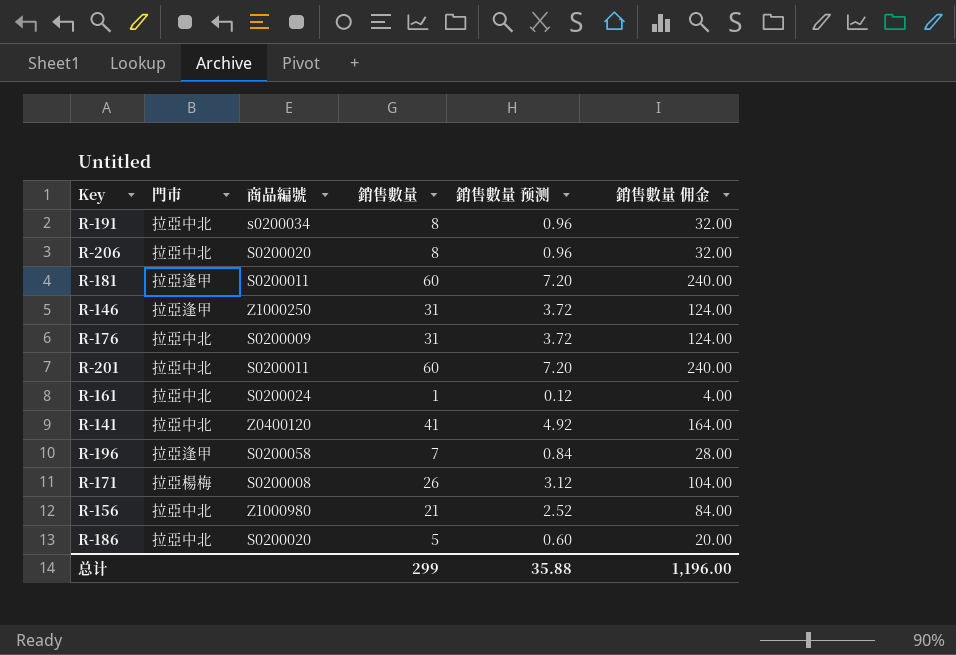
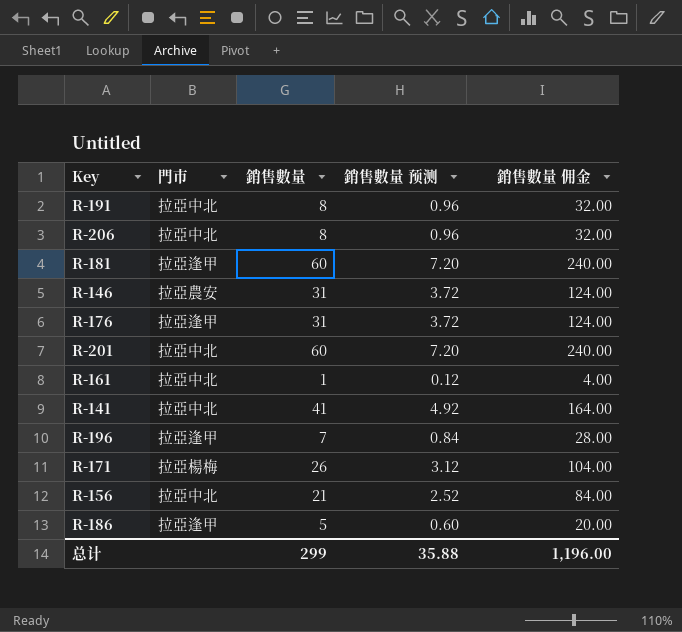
column 商品編號 | position: 3 -> none
R-146 | 門市: 拉亞逢甲 -> 拉亞農安
R-176 | 門市: 拉亞中北 -> 拉亞逢甲
R-186 | 門市: 拉亞中北 -> 拉亞逢甲

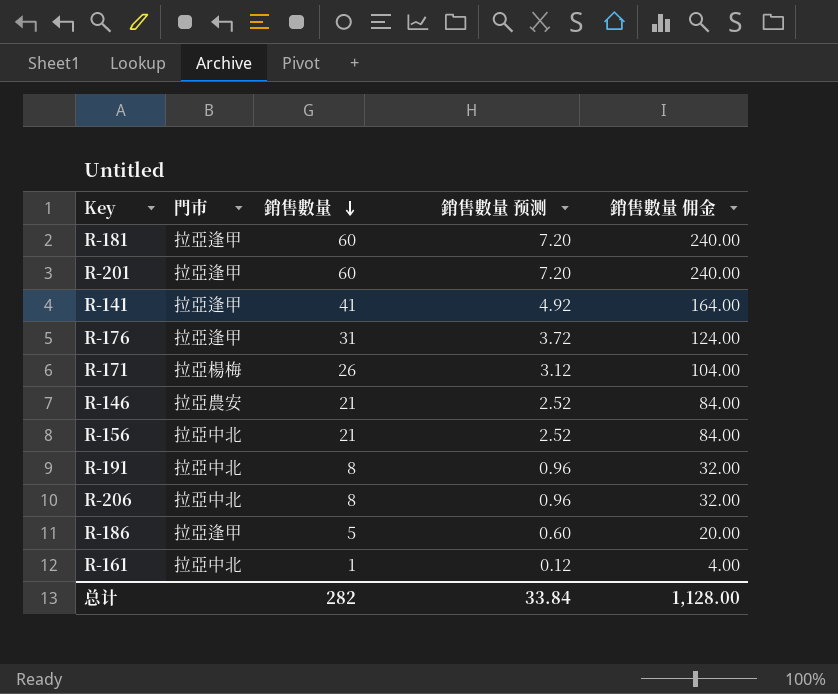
row order: none -> 銷售數量 descending
row R-196: 拉亞逢甲 | 7 | 0.84 | 28.00 -> none
R-201 | 門市: 拉亞中北 -> 拉亞逢甲
R-141 | 門市: 拉亞中北 -> 拉亞逢甲
R-146 | 銷售數量: 31 -> 21
R-146 | 銷售數量 预测: 3.72 -> 2.52
R-146 | 銷售數量 佣金: 124.00 -> 84.00
总计 | 銷售數量: 299 -> 282
总计 | 銷售數量 预测: 35.88 -> 33.84
总计 | 銷售數量 佣金: 1,196.00 -> 1,128.00

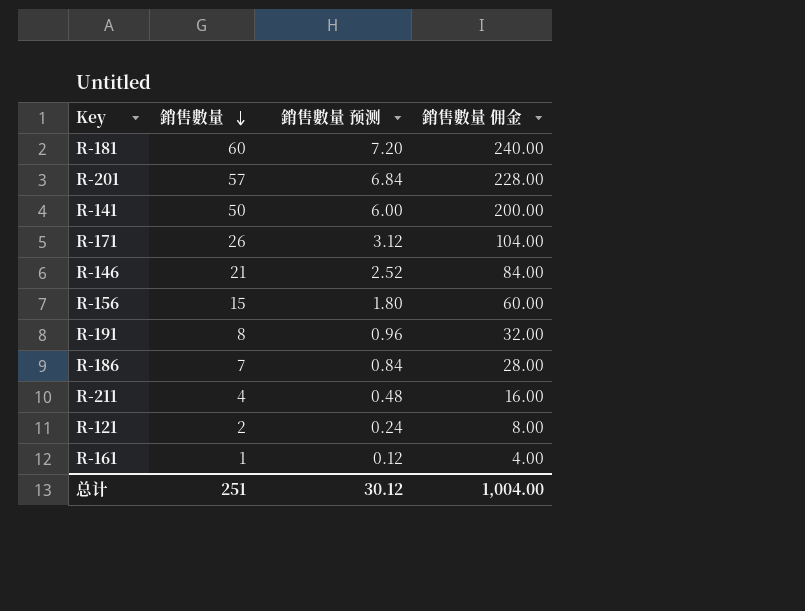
column 門市 | position: 2 -> none
row R-176: 拉亞逢甲 | 31 | 3.72 | 124.00 -> none
row R-206: 拉亞中北 | 8 | 0.96 | 32.00 -> none
R-201 | 銷售數量: 60 -> 57
R-201 | 銷售數量 预测: 7.20 -> 6.84
R-201 | 銷售數量 佣金: 240.00 -> 228.00
R-141 | 銷售數量: 41 -> 50
R-141 | 銷售數量 预测: 4.92 -> 6.00
R-141 | 銷售數量 佣金: 164.00 -> 200.00
R-156 | 銷售數量: 21 -> 15
R-156 | 銷售數量 预测: 2.52 -> 1.80
R-156 | 銷售數量 佣金: 84.00 -> 60.00
R-186 | 銷售數量: 5 -> 7
R-186 | 銷售數量 预测: 0.60 -> 0.84
R-186 | 銷售數量 佣金: 20.00 -> 28.00
row R-211: none -> 4 | 0.48 | 16.00
row R-121: none -> 2 | 0.24 | 8.00
总计 | 銷售數量: 282 -> 251
总计 | 銷售數量 预测: 33.84 -> 30.12
总计 | 銷售數量 佣金: 1,128.00 -> 1,004.00

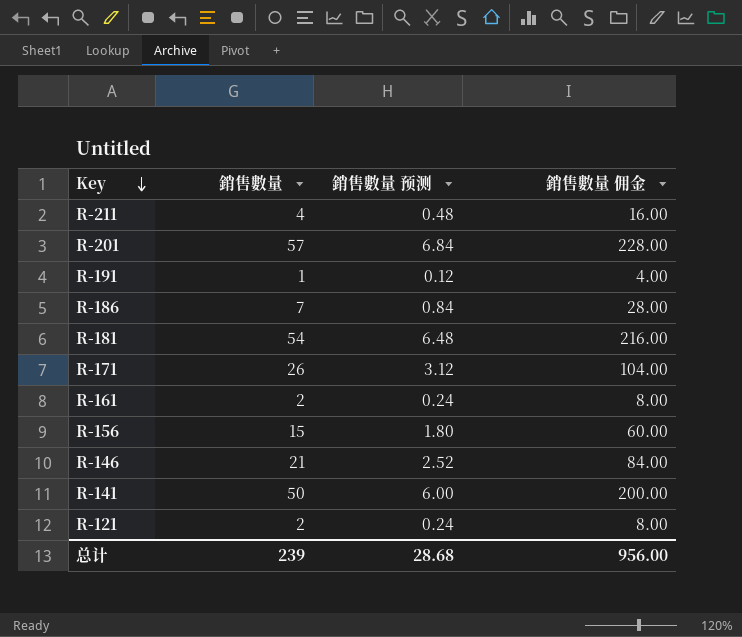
row order: 銷售數量 descending -> Key descending
R-191 | 銷售數量: 8 -> 1
R-191 | 銷售數量 预测: 0.96 -> 0.12
R-191 | 銷售數量 佣金: 32.00 -> 4.00
R-181 | 銷售數量: 60 -> 54
R-181 | 銷售數量 预测: 7.20 -> 6.48
R-181 | 銷售數量 佣金: 240.00 -> 216.00
R-161 | 銷售數量: 1 -> 2
R-161 | 銷售數量 预测: 0.12 -> 0.24
R-161 | 銷售數量 佣金: 4.00 -> 8.00
总计 | 銷售數量: 251 -> 239
总计 | 銷售數量 预测: 30.12 -> 28.68
总计 | 銷售數量 佣金: 1,004.00 -> 956.00

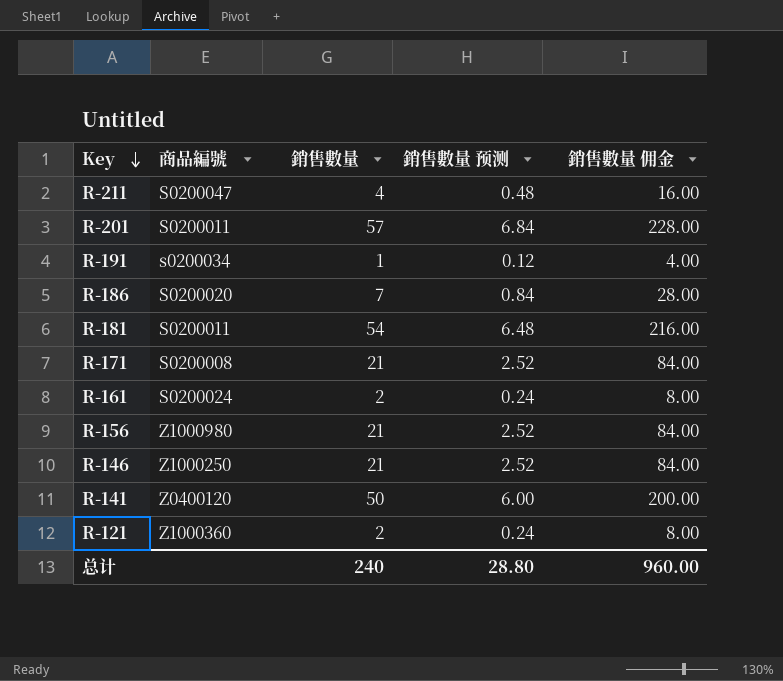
column 商品編號 | position: none -> 2
R-171 | 銷售數量: 26 -> 21
R-171 | 銷售數量 预测: 3.12 -> 2.52
R-171 | 銷售數量 佣金: 104.00 -> 84.00
R-156 | 銷售數量: 15 -> 21
R-156 | 銷售數量 预测: 1.80 -> 2.52
R-156 | 銷售數量 佣金: 60.00 -> 84.00
总计 | 銷售數量: 239 -> 240
总计 | 銷售數量 预测: 28.68 -> 28.80
总计 | 銷售數量 佣金: 956.00 -> 960.00

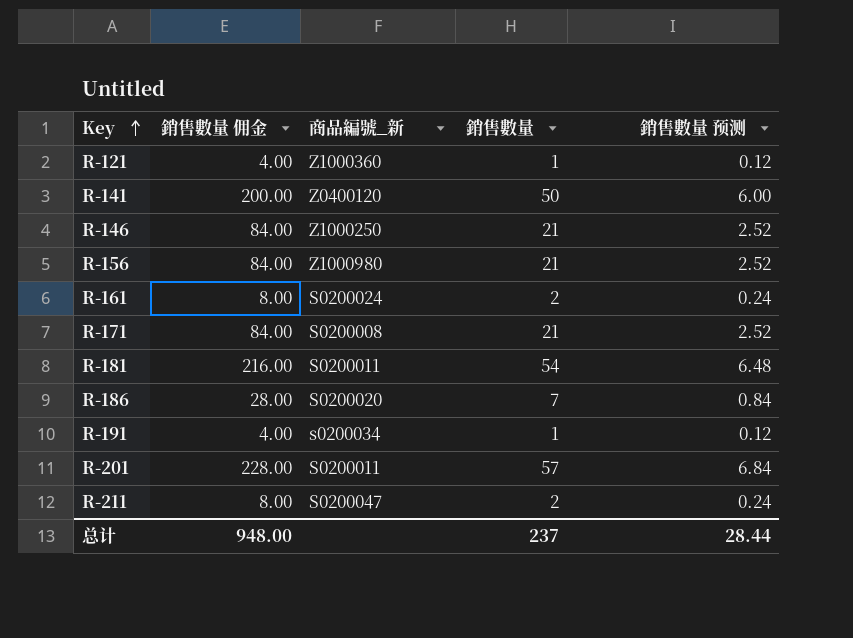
row order: Key descending -> Key ascending
column 銷售數量 佣金 | position: 5 -> 2
column name: 商品編號 -> 商品編號_新
R-121 | 銷售數量 佣金: 8.00 -> 4.00
R-121 | 銷售數量: 2 -> 1
R-121 | 銷售數量 预测: 0.24 -> 0.12
R-211 | 銷售數量 佣金: 16.00 -> 8.00
R-211 | 銷售數量: 4 -> 2
R-211 | 銷售數量 预测: 0.48 -> 0.24
总计 | 銷售數量 佣金: 960.00 -> 948.00
总计 | 銷售數量: 240 -> 237
总计 | 銷售數量 预测: 28.80 -> 28.44

